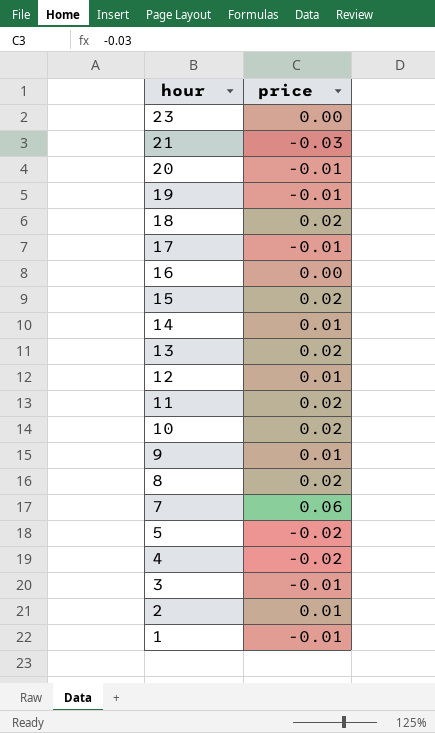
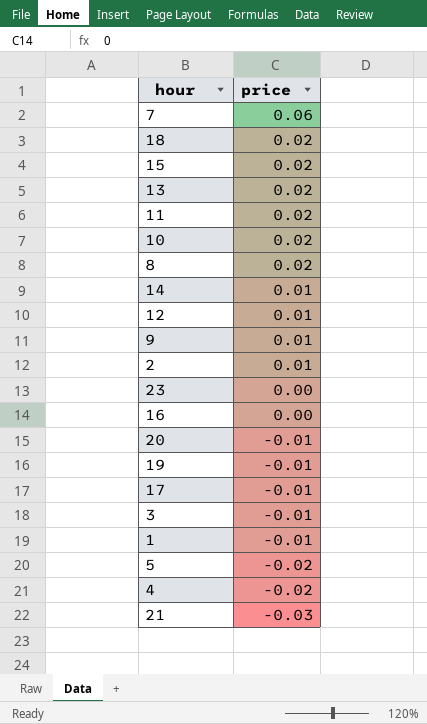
row order: hour descending -> price descending

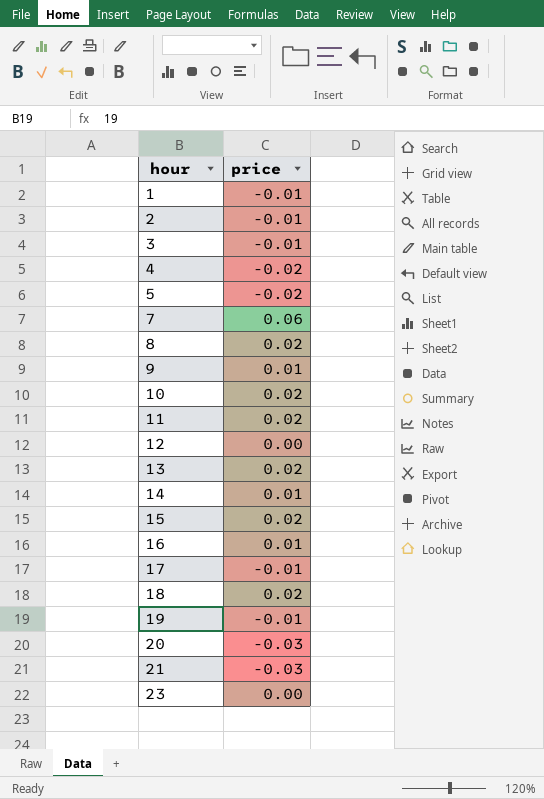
row order: price descending -> hour ascending
2 | price: 0.01 -> -0.01
12 | price: 0.01 -> 0.00
16 | price: 0.00 -> 0.01
20 | price: -0.01 -> -0.03

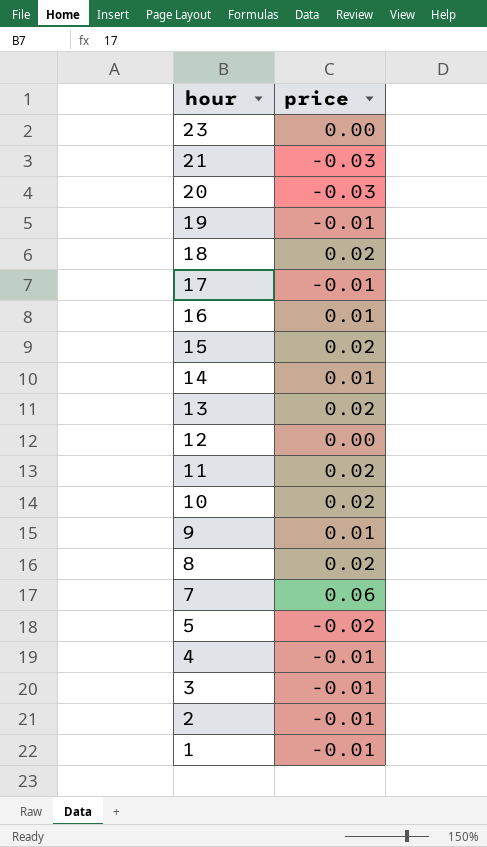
row order: hour ascending -> hour descending
4 | price: -0.02 -> -0.01

